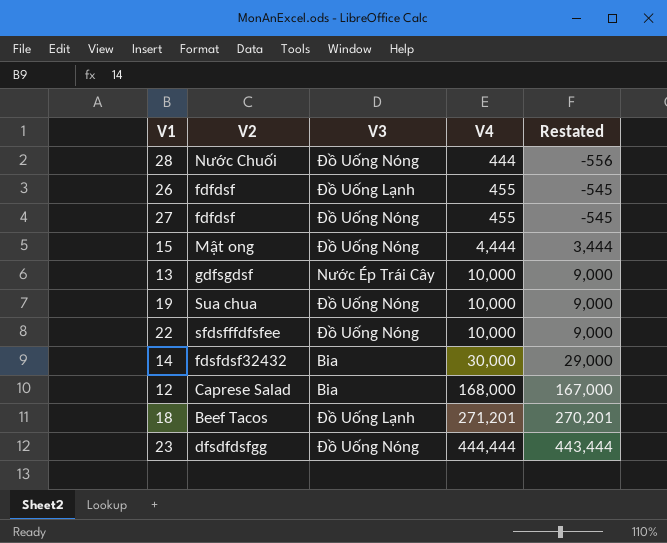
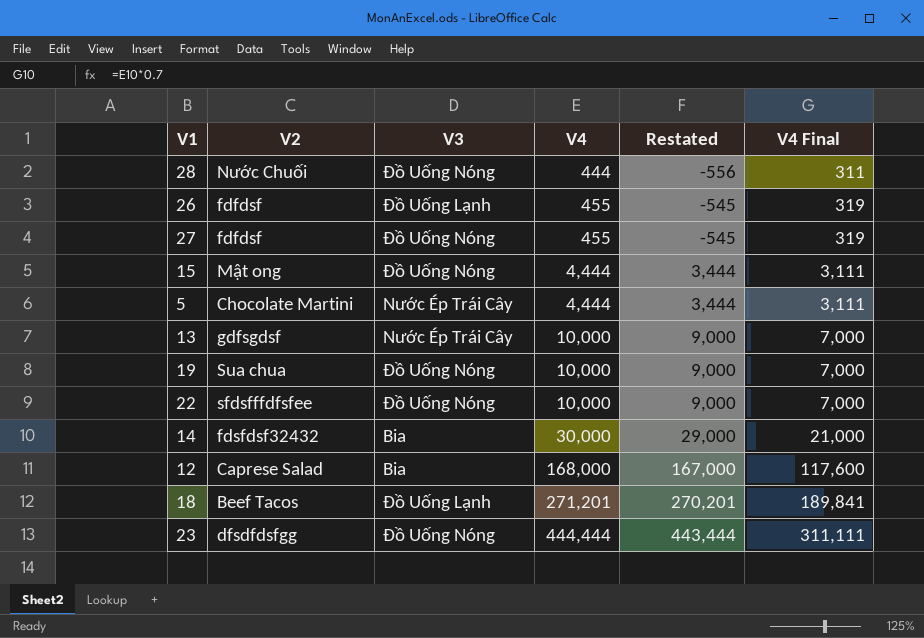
column V4 Final | formula: none -> [V4] * 0.7
row 5: none -> Chocolate Martini | Nước Ép Trái Cây | 4,444 | 3,444 | 3,111

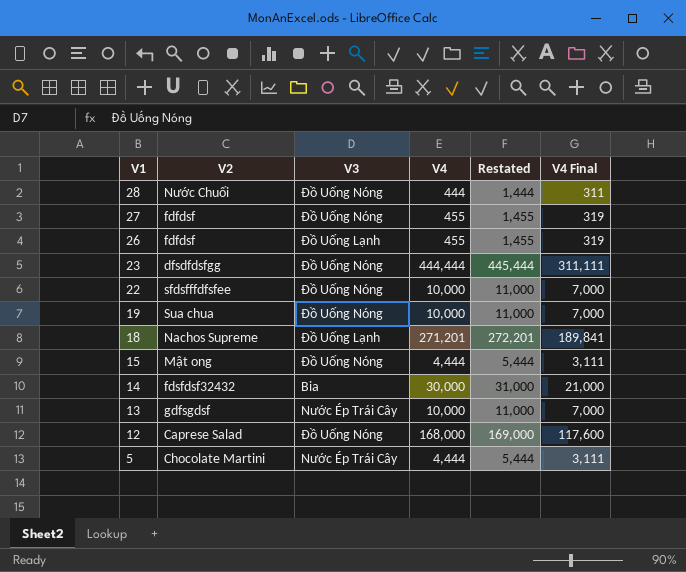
row order: V4 ascending -> V1 descending
column Restated | formula: [V4] - 1000 -> [V4] + 1000
18 | V2: Beef Tacos -> Nachos Supreme
12 | V3: Bia -> Đồ Uống Nóng

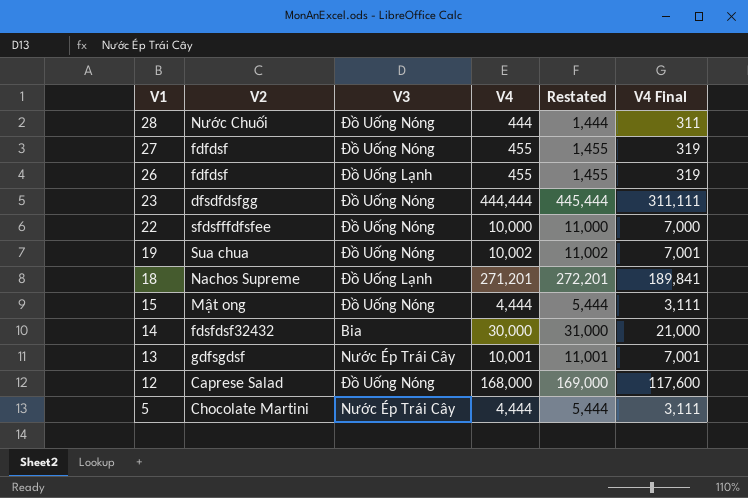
19 | V4: 10,000 -> 10,002
19 | Restated: 11,000 -> 11,002
19 | V4 Final: 7,000 -> 7,001
13 | V4: 10,000 -> 10,001
13 | Restated: 11,000 -> 11,001
13 | V4 Final: 7,000 -> 7,001

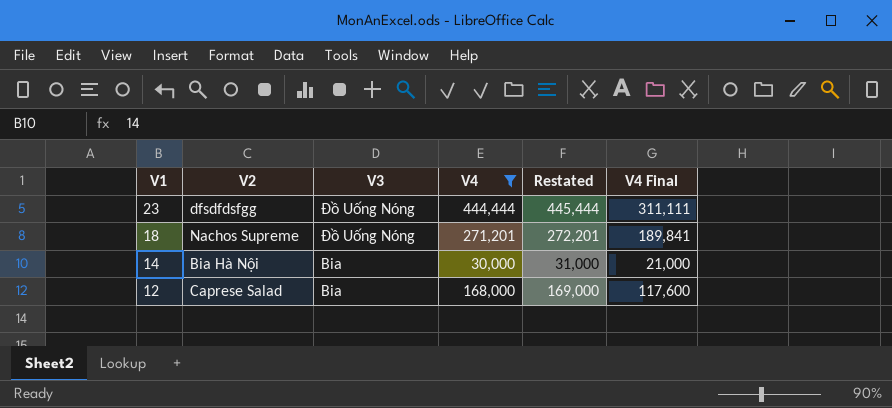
filter: none -> V4 >= 30,000
18 | V3: Đồ Uống Lạnh -> Đồ Uống Nóng
14 | V2: fdsfdsf32432 -> Bia Hà Nội
12 | V3: Đồ Uống Nóng -> Bia

